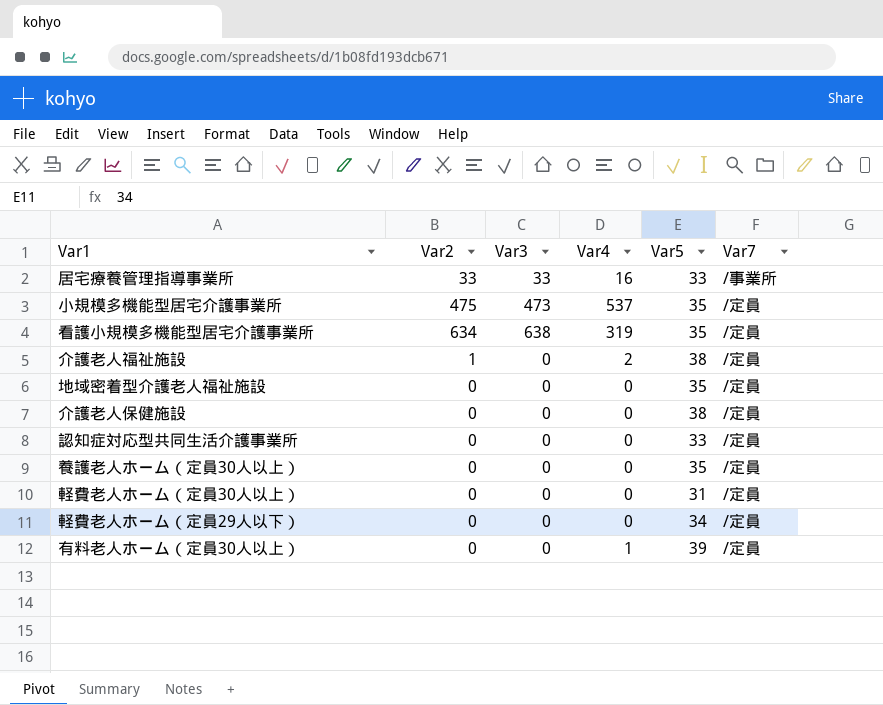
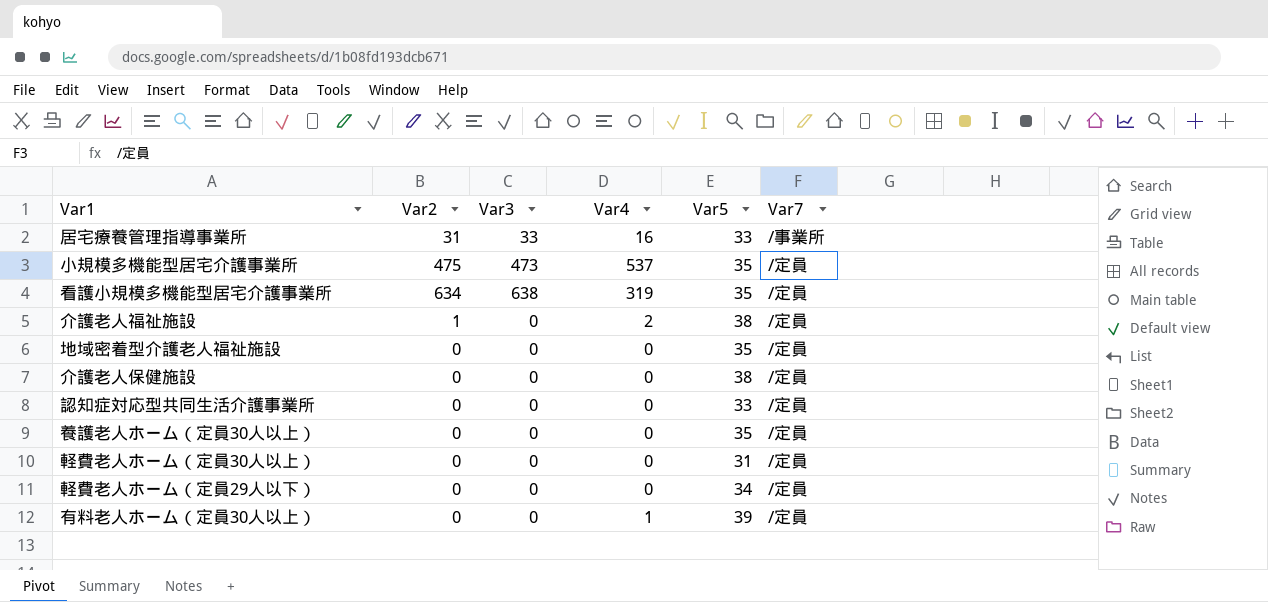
居宅療養管理指導事業所 | Var2: 33 -> 31

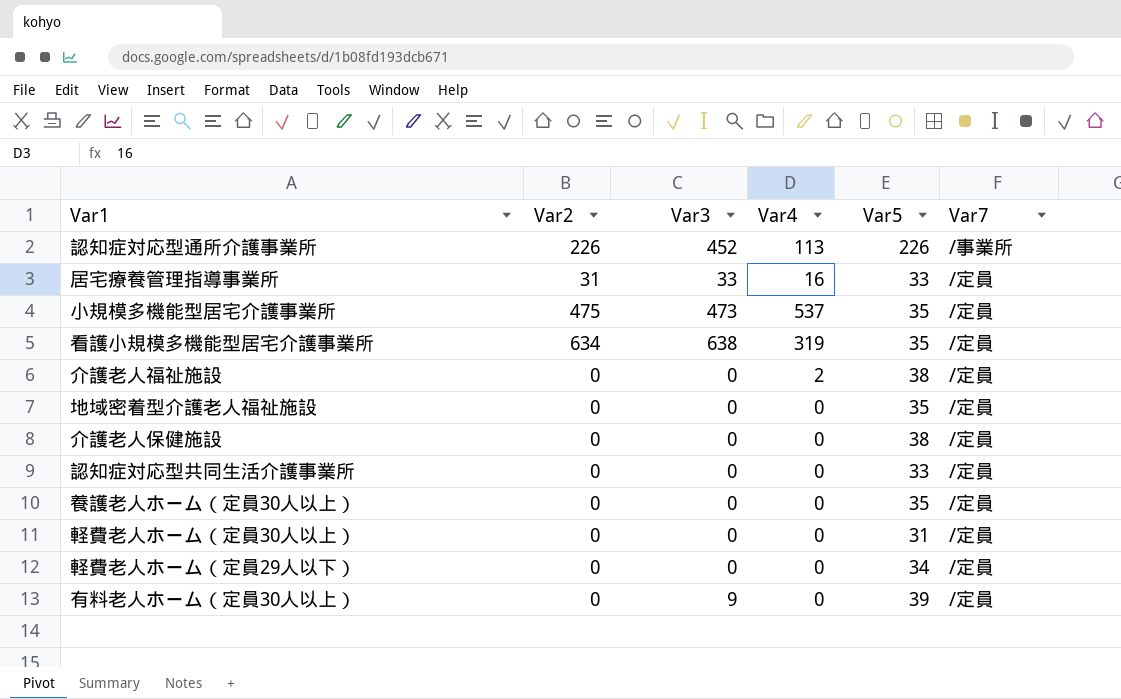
row 認知症対応型通所介護事業所: none -> 226 | 452 | 113 | 226 | /事業所
居宅療養管理指導事業所 | Var7: /事業所 -> /定員
介護老人福祉施設 | Var2: 1 -> 0
有料老人ホーム（定員30人以上） | Var3: 0 -> 9
有料老人ホーム（定員30人以上） | Var4: 1 -> 0

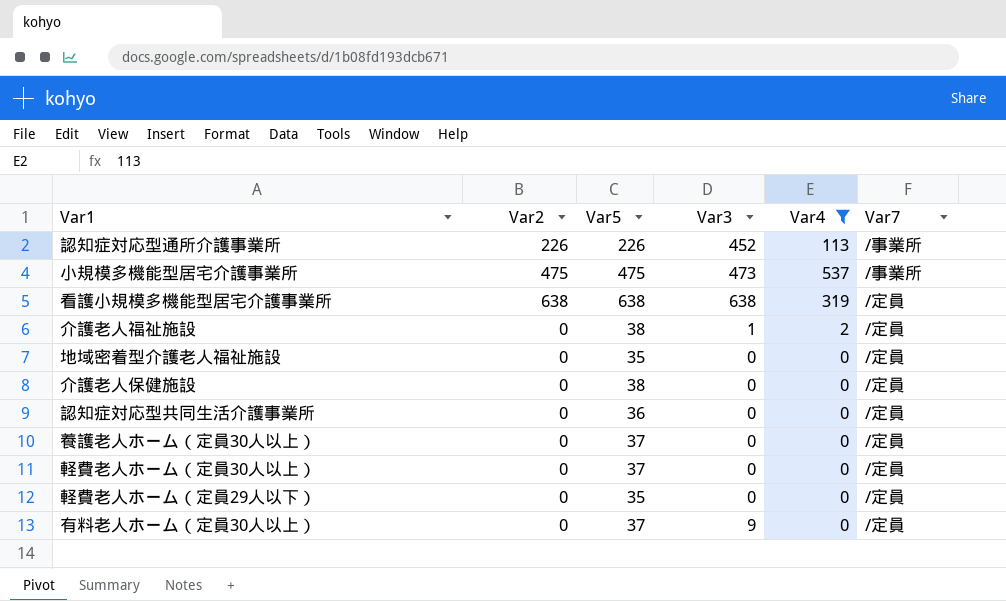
filter: none -> Var4 != 16
column Var5 | position: 5 -> 3
小規模多機能型居宅介護事業所 | Var5: 35 -> 475
小規模多機能型居宅介護事業所 | Var7: /定員 -> /事業所
看護小規模多機能型居宅介護事業所 | Var2: 634 -> 638
看護小規模多機能型居宅介護事業所 | Var5: 35 -> 638
介護老人福祉施設 | Var3: 0 -> 1
認知症対応型共同生活介護事業所 | Var5: 33 -> 36
養護老人ホーム（定員30人以上） | Var5: 35 -> 37
軽費老人ホーム（定員30人以上） | Var5: 31 -> 37
軽費老人ホーム（定員29人以下） | Var5: 34 -> 35
有料老人ホーム（定員30人以上） | Var5: 39 -> 37

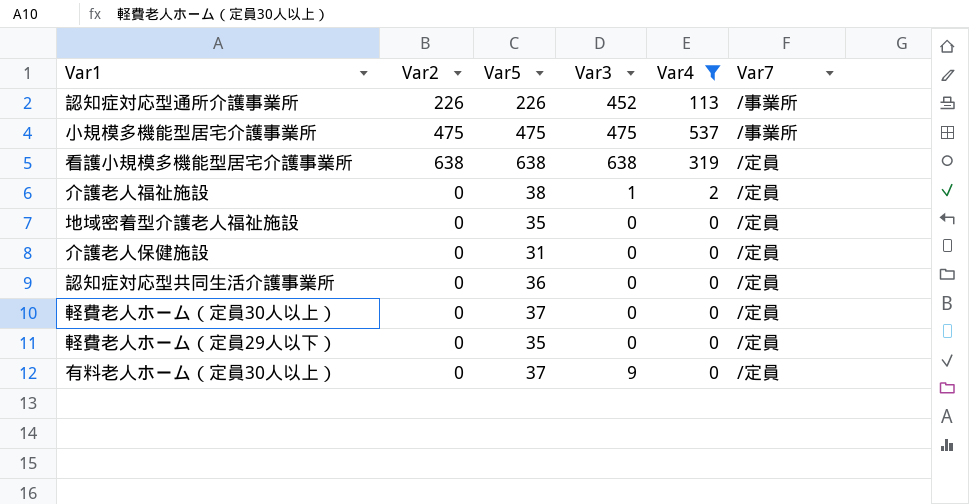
row 養護老人ホーム（定員30人以上）: 0 | 37 | 0 | 0 | /定員 -> none
小規模多機能型居宅介護事業所 | Var3: 473 -> 475
介護老人保健施設 | Var5: 38 -> 31

